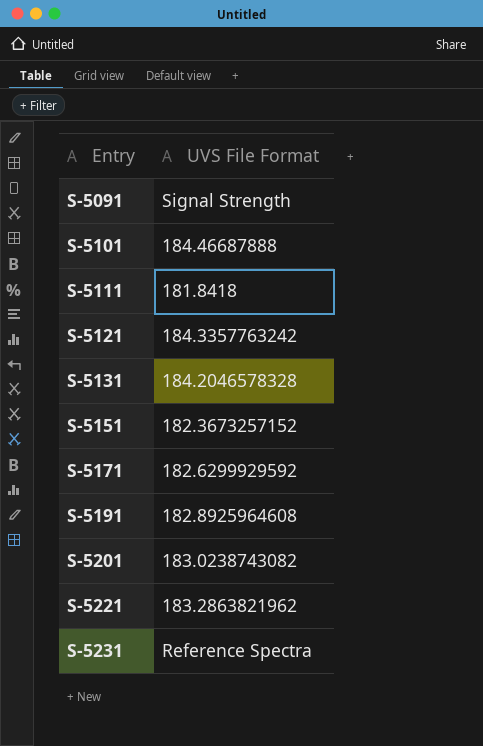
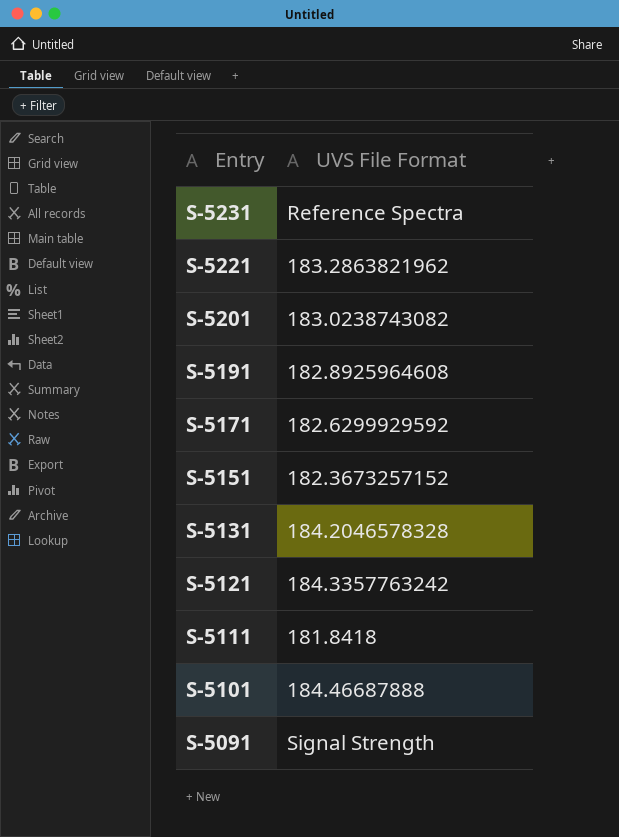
row order: Entry ascending -> Entry descending

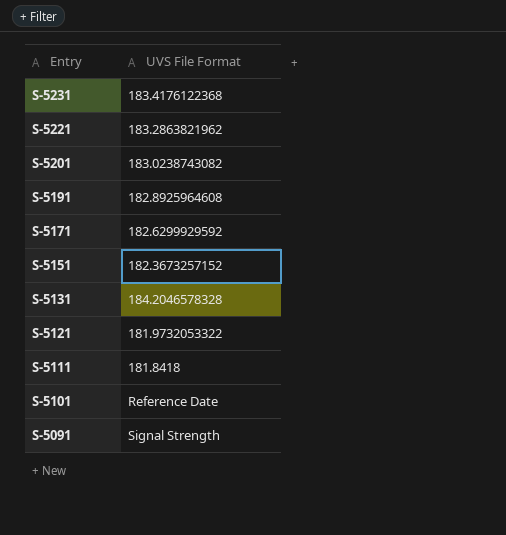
S-5231 | UVS File Format: Reference Spectra -> 183.4176122368
S-5121 | UVS File Format: 184.3357763242 -> 181.9732053322
S-5101 | UVS File Format: 184.46687888 -> Reference Date

